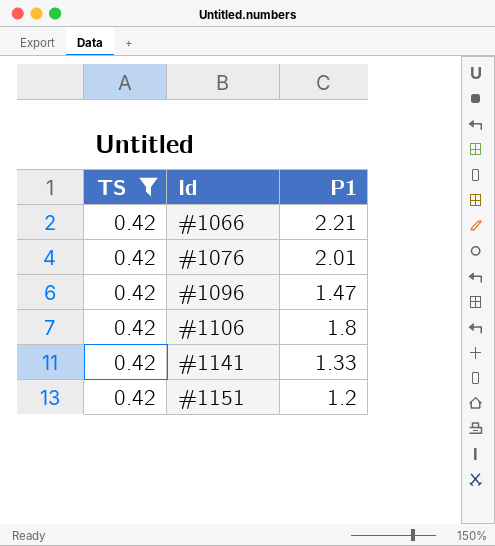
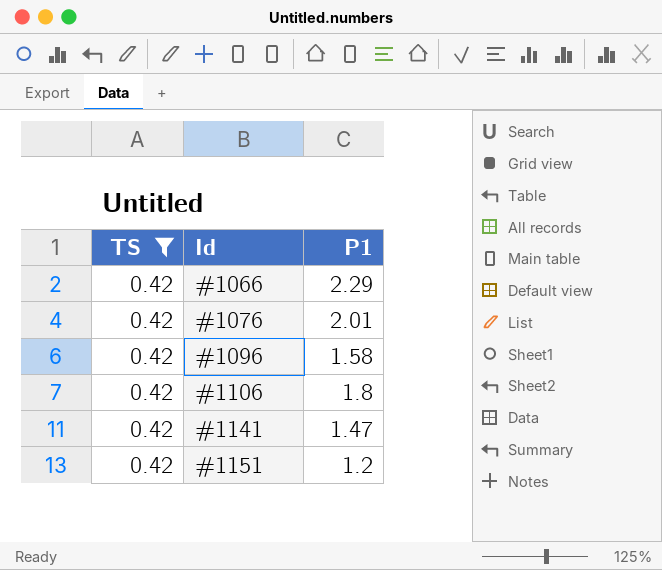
#1066 | P1: 2.21 -> 2.29
#1096 | P1: 1.47 -> 1.58
#1141 | P1: 1.33 -> 1.47

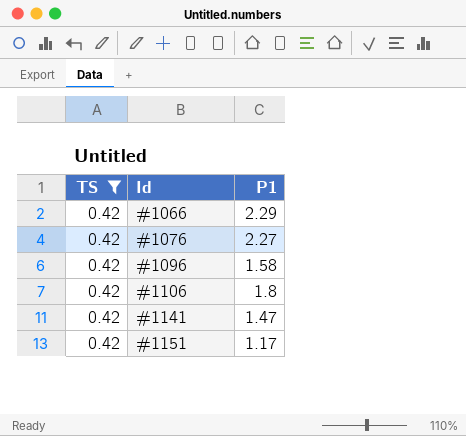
#1076 | P1: 2.01 -> 2.27
#1151 | P1: 1.2 -> 1.17

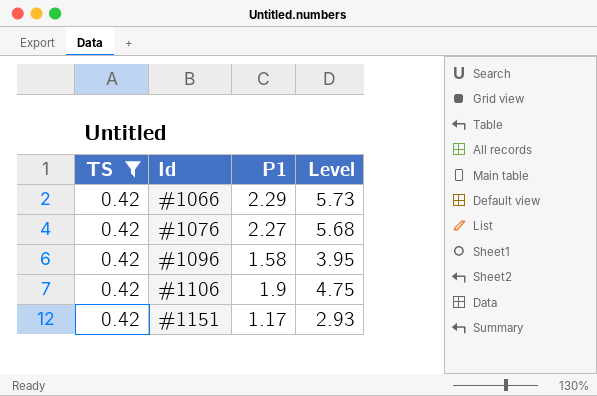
column Level | formula: none -> [P1] * 2.5
row #1141: 0.42 | 1.47 -> none
#1106 | P1: 1.8 -> 1.9

